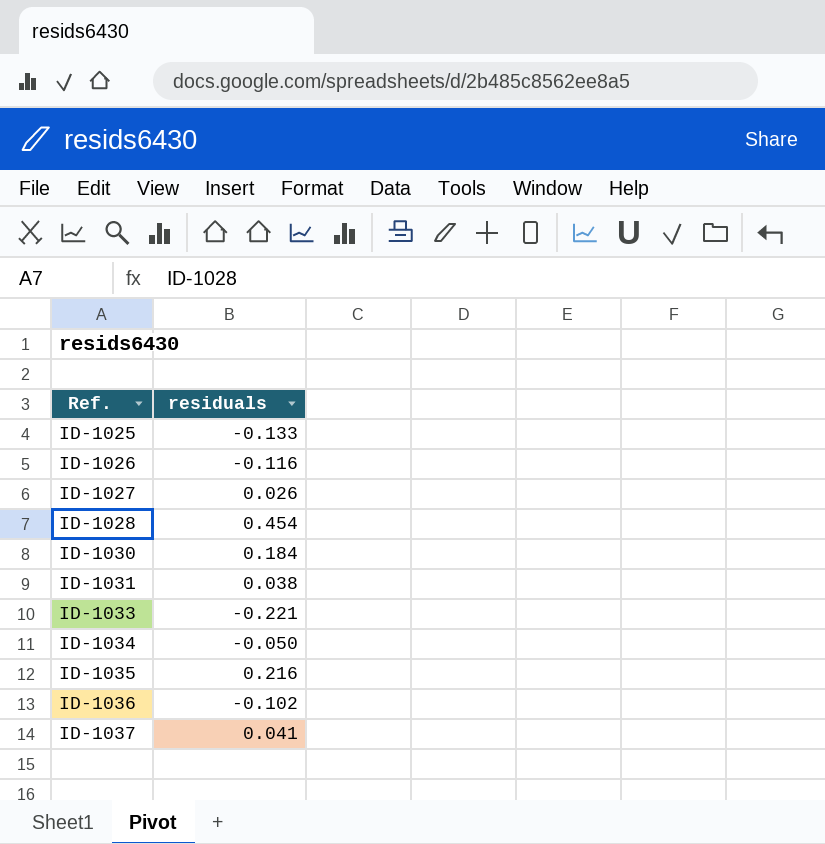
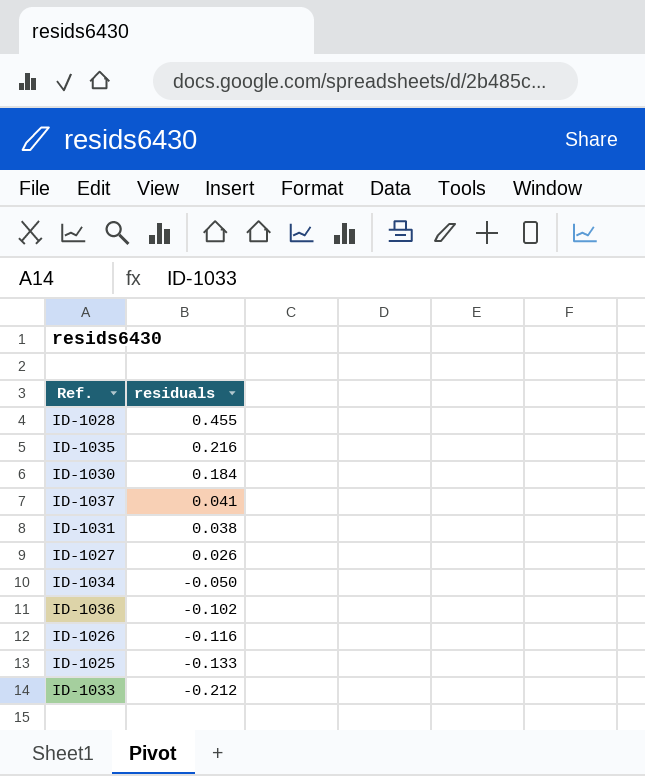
row order: Ref. ascending -> residuals descending
ID-1028 | residuals: 0.454 -> 0.455
ID-1033 | residuals: -0.221 -> -0.212

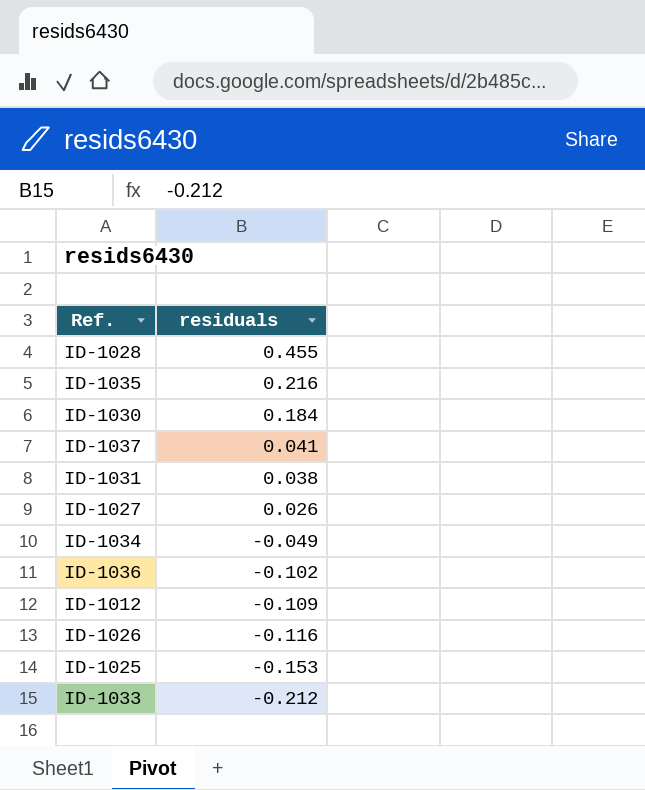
ID-1034 | residuals: -0.050 -> -0.049
row ID-1012: none -> -0.109
ID-1025 | residuals: -0.133 -> -0.153

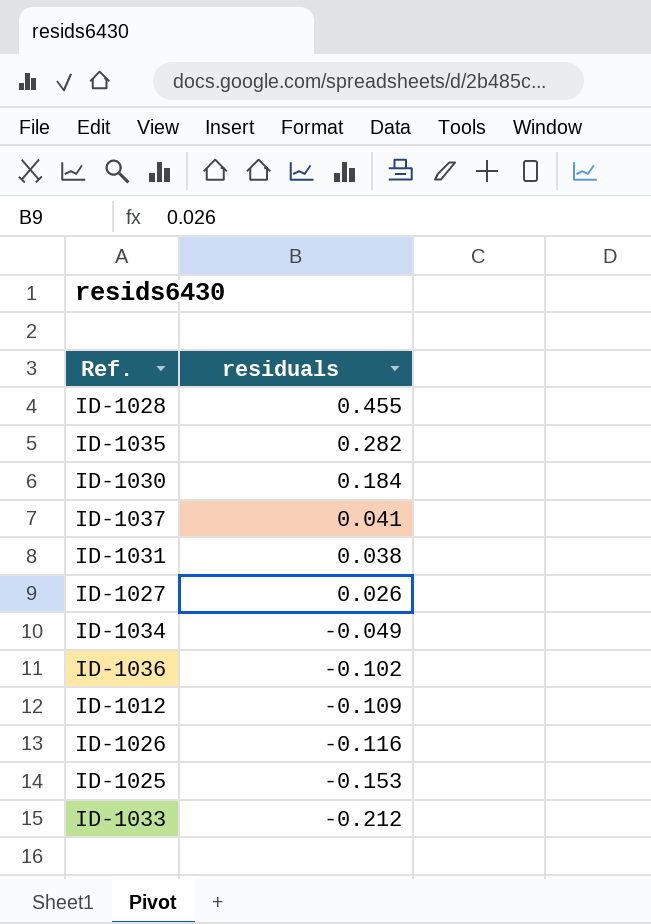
ID-1035 | residuals: 0.216 -> 0.282

